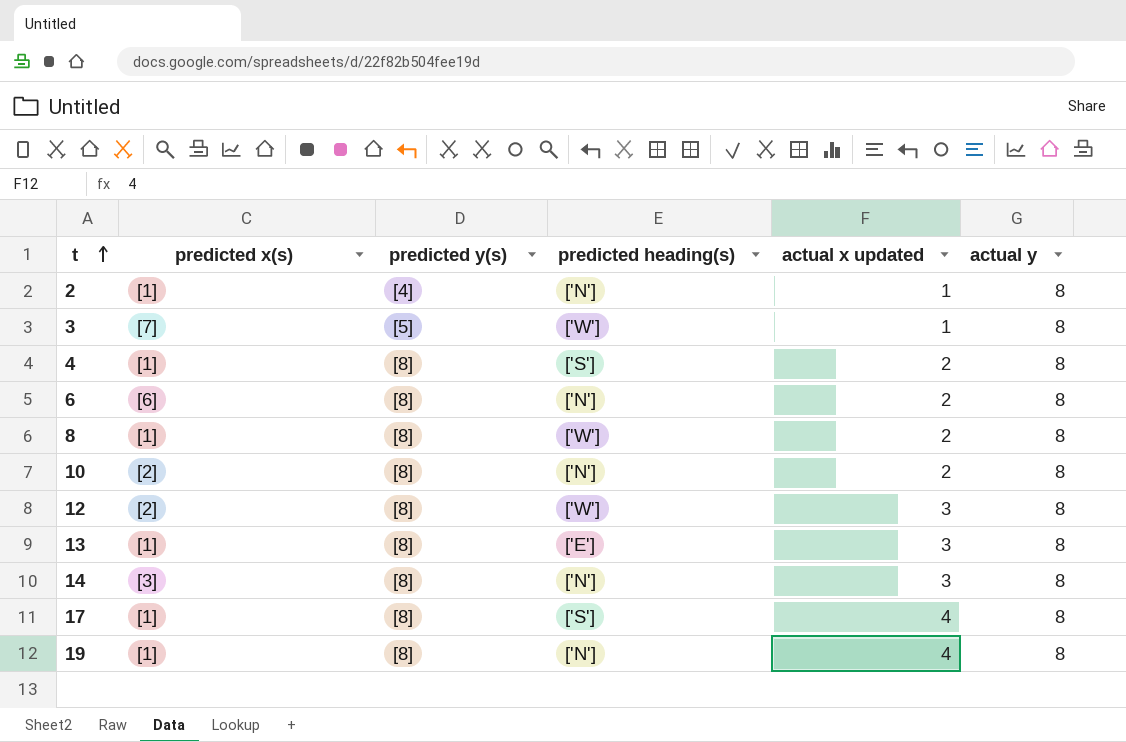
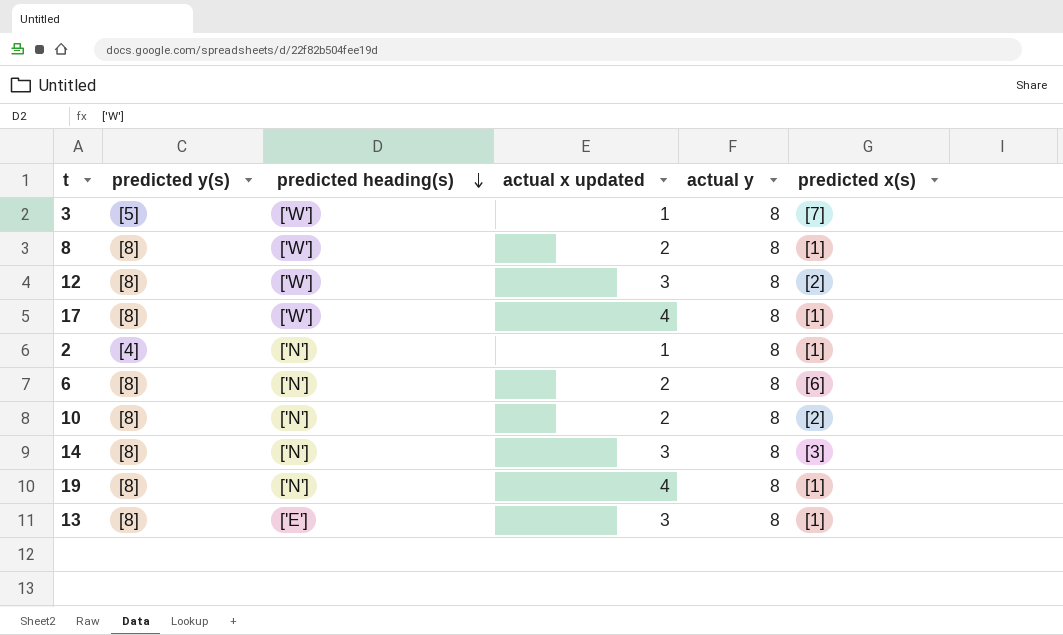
row order: t ascending -> predicted heading(s) descending
column predicted x(s) | position: 2 -> 6
row 4: [1] | [8] | ['S'] | 2 | 8 -> none
17 | predicted heading(s): ['S'] -> ['W']

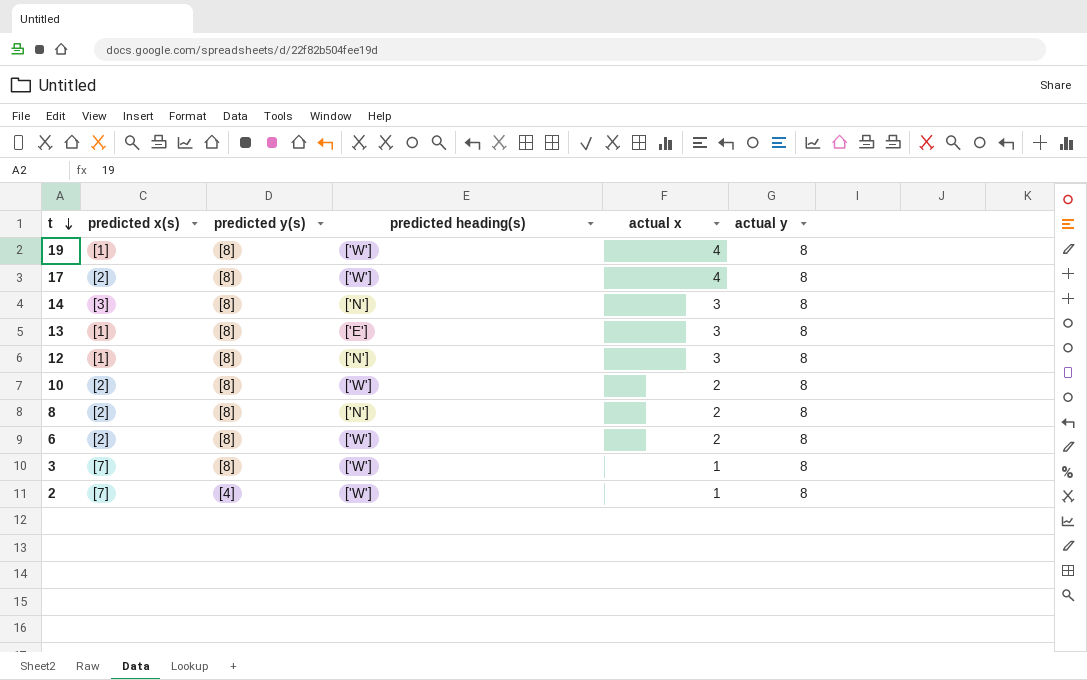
row order: predicted heading(s) descending -> t descending
column predicted x(s) | position: 6 -> 2
column name: actual x updated -> actual x
19 | predicted heading(s): ['N'] -> ['W']
17 | predicted x(s): [1] -> [2]
12 | predicted x(s): [2] -> [1]
12 | predicted heading(s): ['W'] -> ['N']
10 | predicted heading(s): ['N'] -> ['W']
8 | predicted x(s): [1] -> [2]
8 | predicted heading(s): ['W'] -> ['N']
6 | predicted x(s): [6] -> [2]
6 | predicted heading(s): ['N'] -> ['W']
3 | predicted y(s): [5] -> [8]
2 | predicted x(s): [1] -> [7]
2 | predicted heading(s): ['N'] -> ['W']

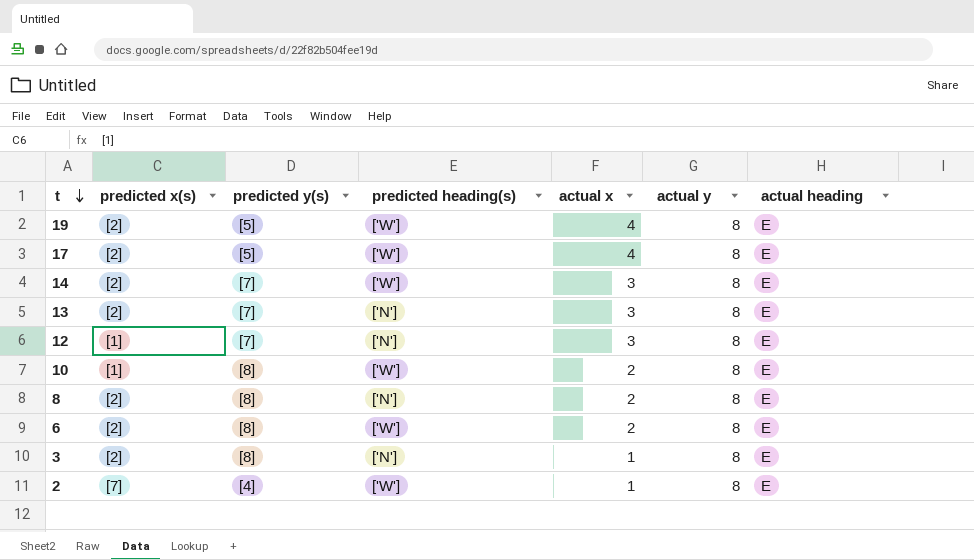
column actual heading | position: none -> 7
19 | predicted x(s): [1] -> [2]
19 | predicted y(s): [8] -> [5]
17 | predicted y(s): [8] -> [5]
14 | predicted x(s): [3] -> [2]
14 | predicted y(s): [8] -> [7]
14 | predicted heading(s): ['N'] -> ['W']
13 | predicted x(s): [1] -> [2]
13 | predicted y(s): [8] -> [7]
13 | predicted heading(s): ['E'] -> ['N']
12 | predicted y(s): [8] -> [7]
10 | predicted x(s): [2] -> [1]
3 | predicted x(s): [7] -> [2]
3 | predicted heading(s): ['W'] -> ['N']

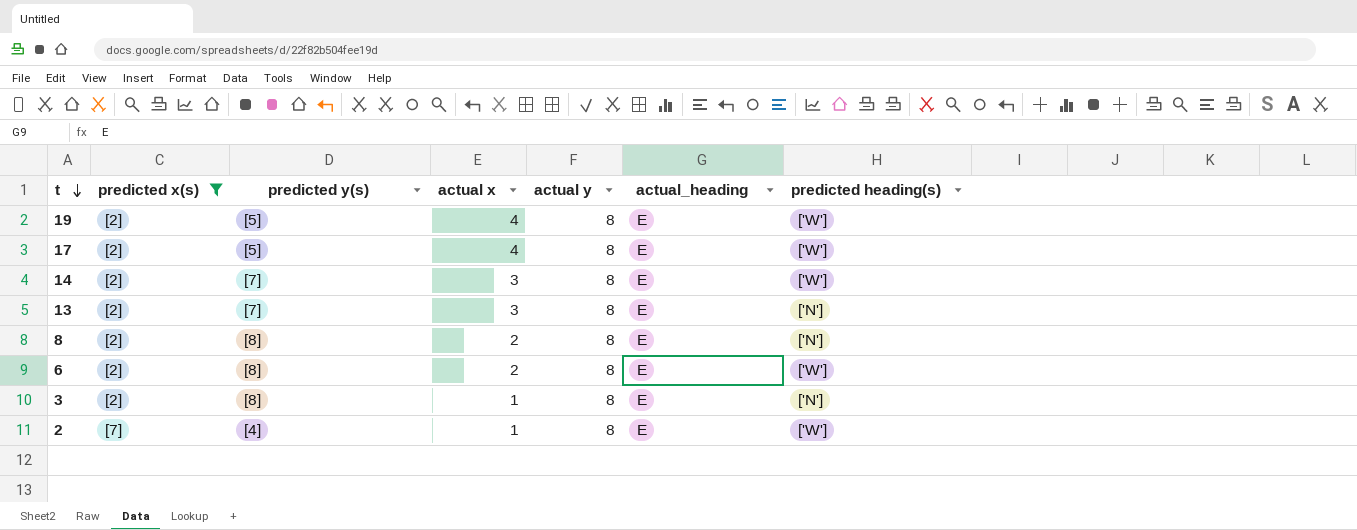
filter: none -> predicted x(s) != [1]
column name: actual heading -> actual_heading
column predicted heading(s) | position: 4 -> 7

